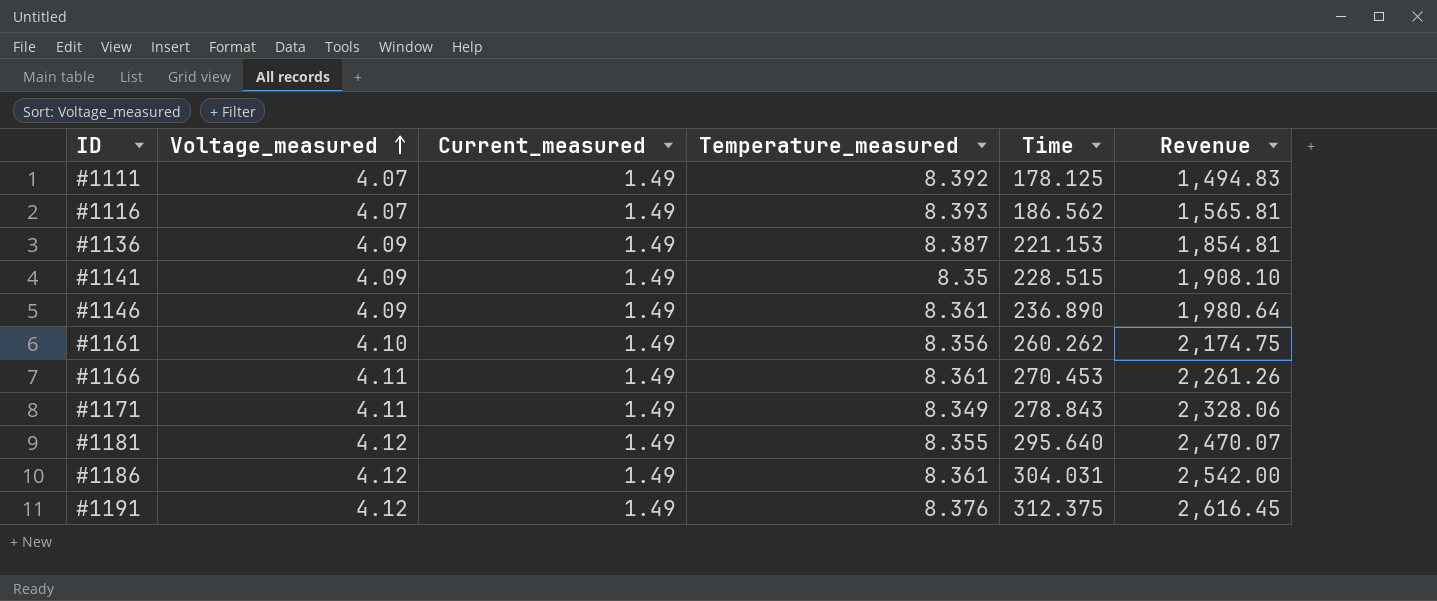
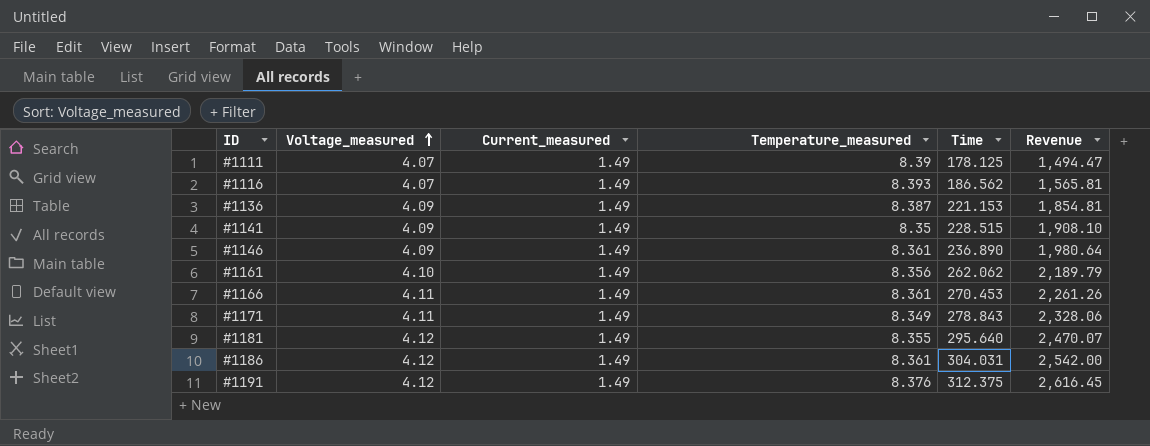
#1111 | Temperature_measured: 8.392 -> 8.39
#1111 | Revenue: 1,494.83 -> 1,494.47
#1161 | Time: 260.262 -> 262.062
#1161 | Revenue: 2,174.75 -> 2,189.79

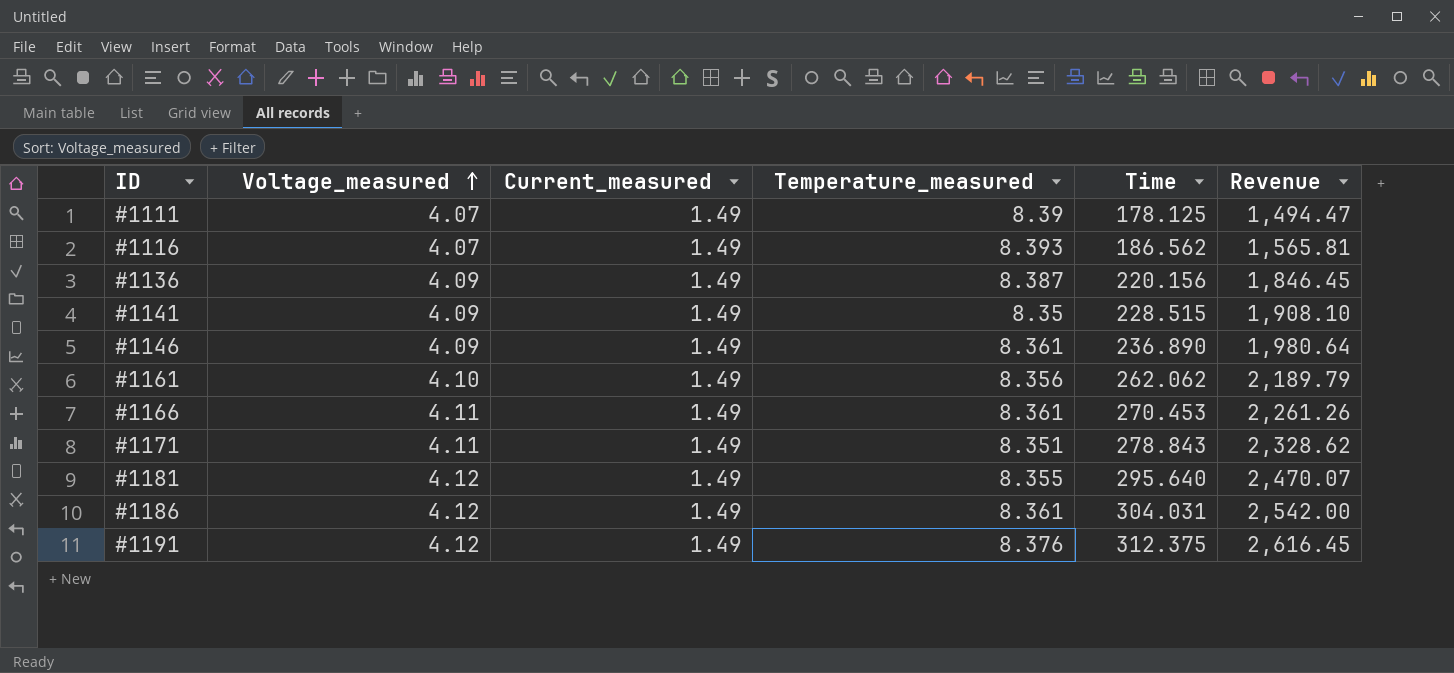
#1136 | Time: 221.153 -> 220.156
#1136 | Revenue: 1,854.81 -> 1,846.45
#1171 | Temperature_measured: 8.349 -> 8.351
#1171 | Revenue: 2,328.06 -> 2,328.62

